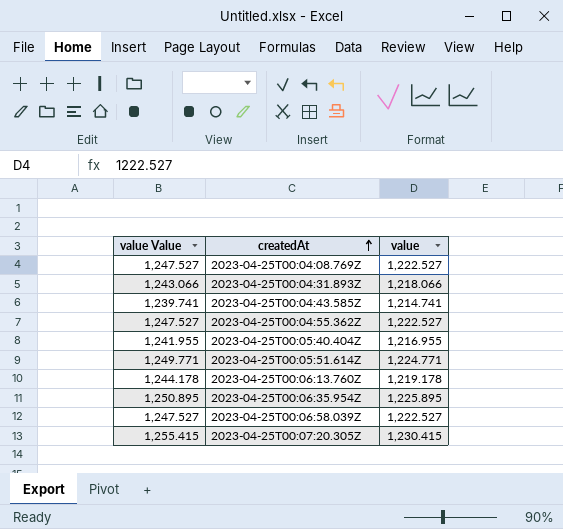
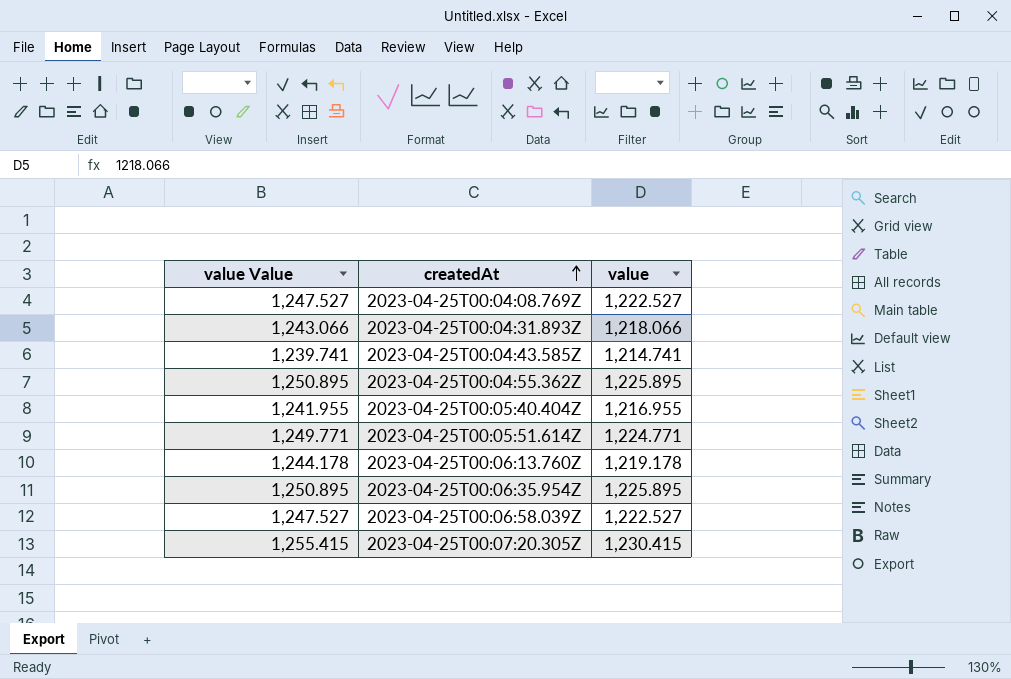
2023-04-25T00:04:55.362Z | value Value: 1,247.527 -> 1,250.895
2023-04-25T00:04:55.362Z | value: 1,222.527 -> 1,225.895

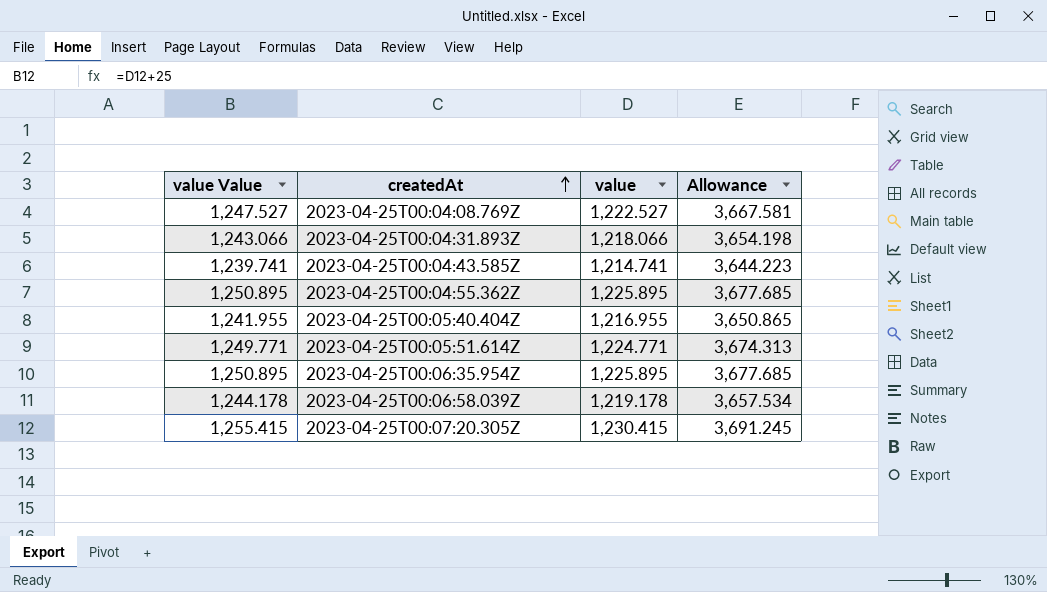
column Allowance | formula: none -> [value] * 3
row 2023-04-25T00:06:13.760Z: 1,244.178 | 1,219.178 -> none
2023-04-25T00:06:58.039Z | value Value: 1,247.527 -> 1,244.178
2023-04-25T00:06:58.039Z | value: 1,222.527 -> 1,219.178

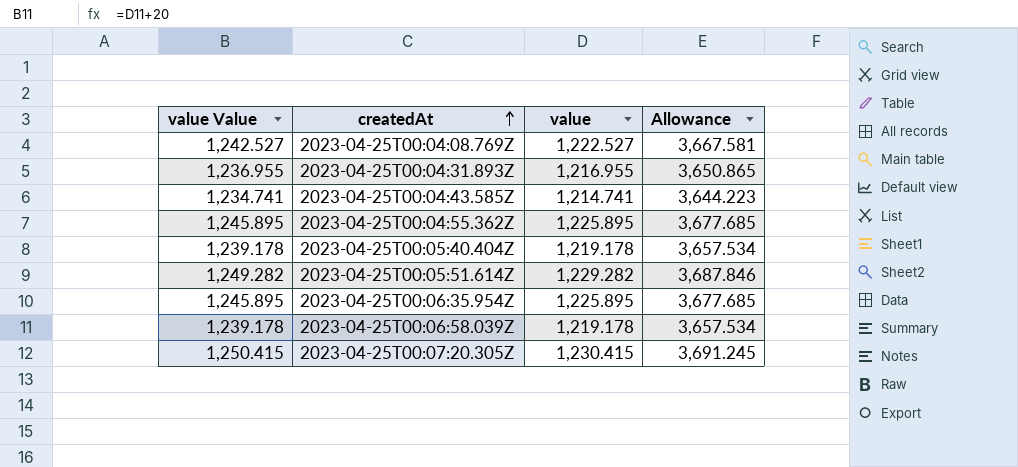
column value Value | formula: [value] + 25 -> [value] + 20
2023-04-25T00:04:31.893Z | value: 1,218.066 -> 1,216.955
2023-04-25T00:04:31.893Z | Allowance: 3,654.198 -> 3,650.865
2023-04-25T00:05:40.404Z | value: 1,216.955 -> 1,219.178
2023-04-25T00:05:40.404Z | Allowance: 3,650.865 -> 3,657.534
2023-04-25T00:05:51.614Z | value: 1,224.771 -> 1,229.282
2023-04-25T00:05:51.614Z | Allowance: 3,674.313 -> 3,687.846

